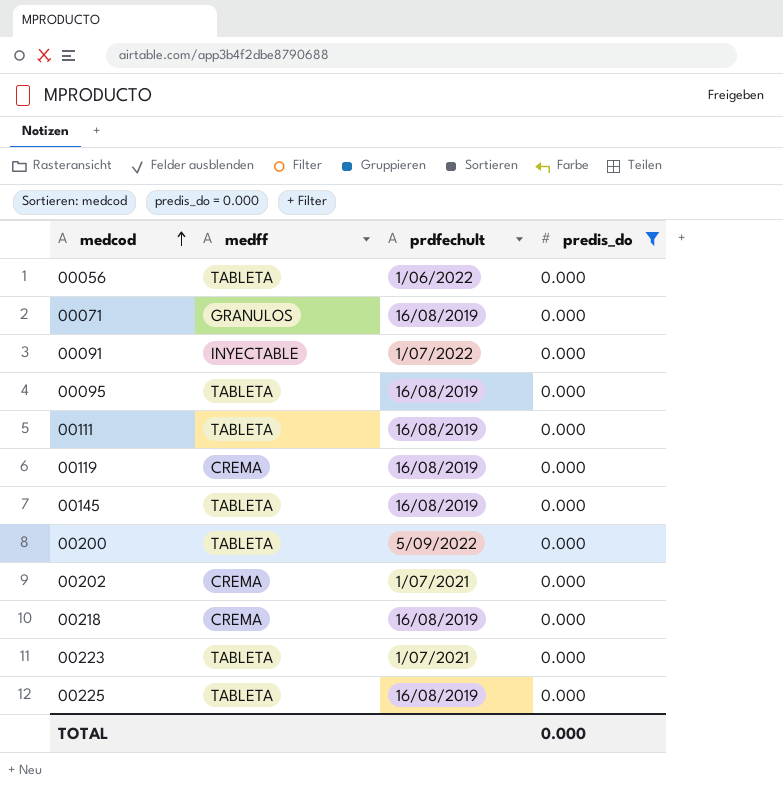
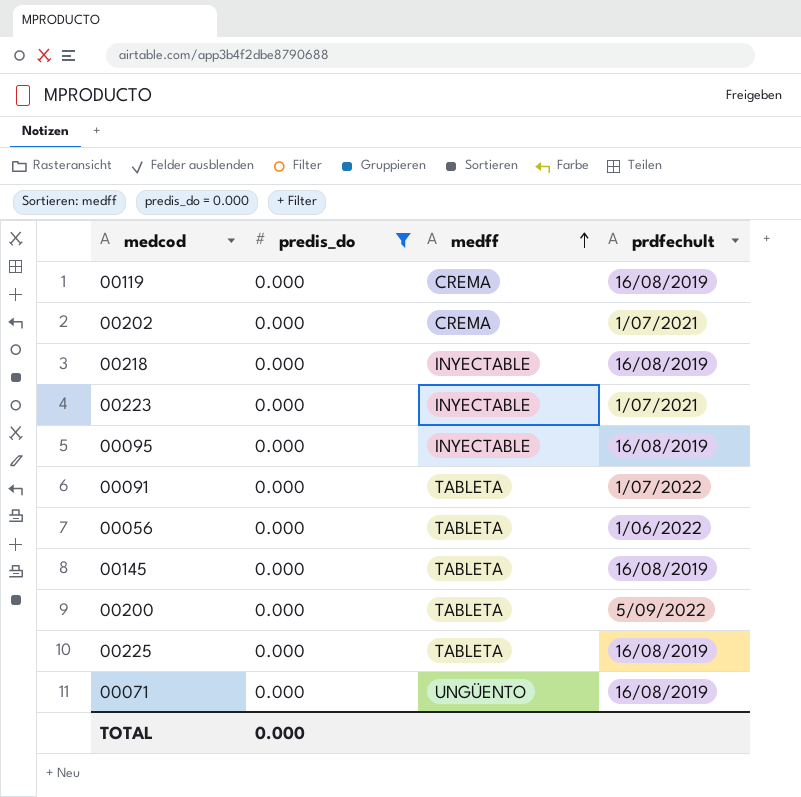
row order: medcod ascending -> medff ascending
column predis_do | position: 4 -> 2
row 00111: TABLETA | 16/08/2019 | 0.000 -> none
00218 | medff: CREMA -> INYECTABLE
00223 | medff: TABLETA -> INYECTABLE
00095 | medff: TABLETA -> INYECTABLE
00091 | medff: INYECTABLE -> TABLETA
00071 | medff: GRANULOS -> UNGÜENTO

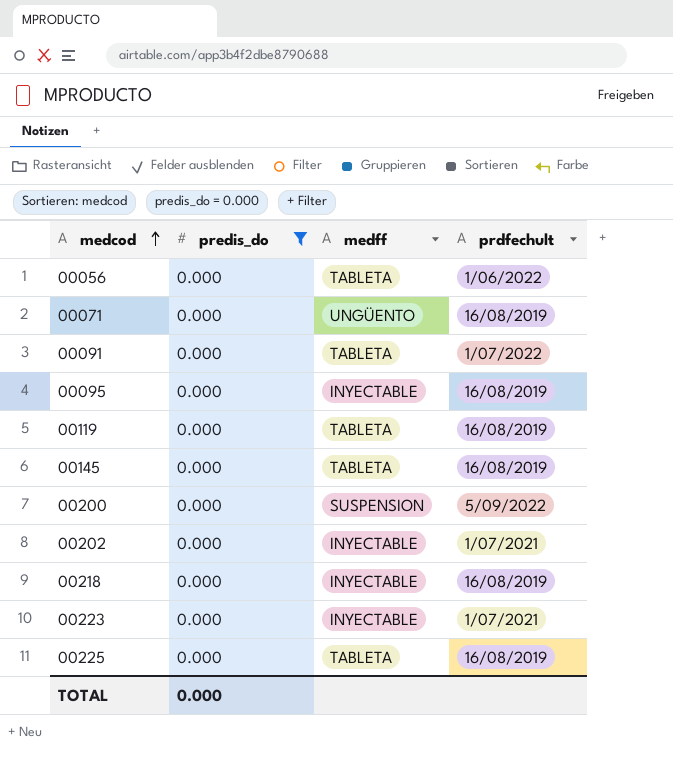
row order: medff ascending -> medcod ascending
00119 | medff: CREMA -> TABLETA
00200 | medff: TABLETA -> SUSPENSION
00202 | medff: CREMA -> INYECTABLE

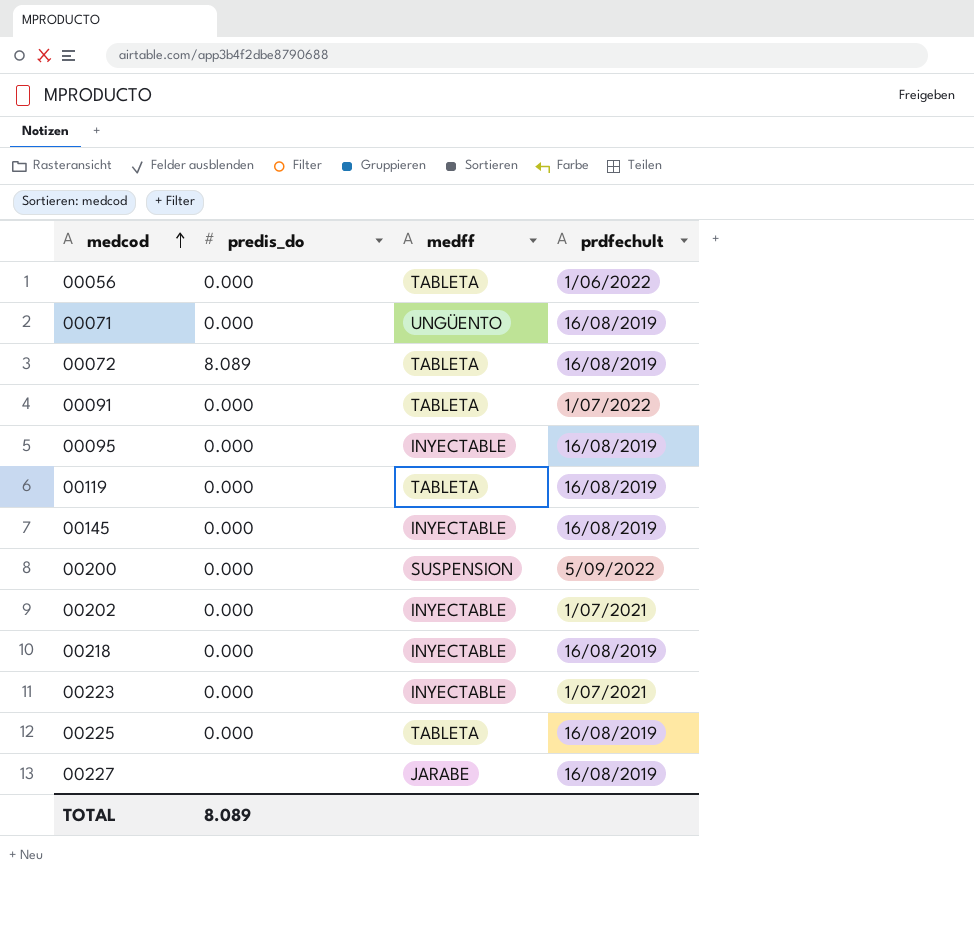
filter: predis_do = 0.000 -> none
00145 | medff: TABLETA -> INYECTABLE
TOTAL | predis_do: 0.000 -> 8.089

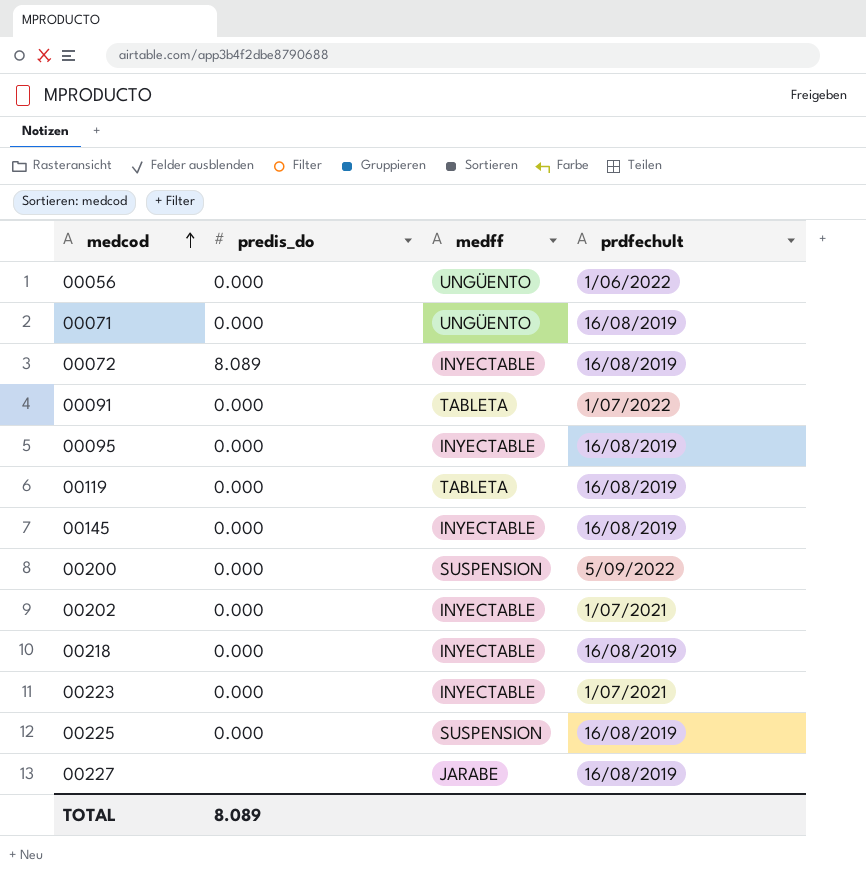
00056 | medff: TABLETA -> UNGÜENTO
00072 | medff: TABLETA -> INYECTABLE
00225 | medff: TABLETA -> SUSPENSION

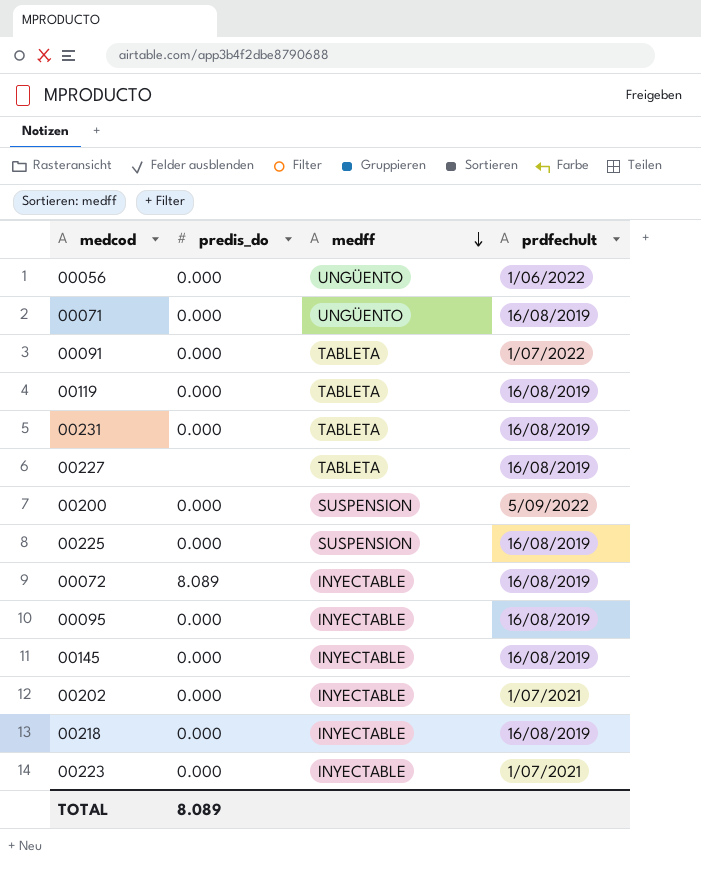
row order: medcod ascending -> medff descending
row 00231: none -> 0.000 | TABLETA | 16/08/2019
00227 | medff: JARABE -> TABLETA

